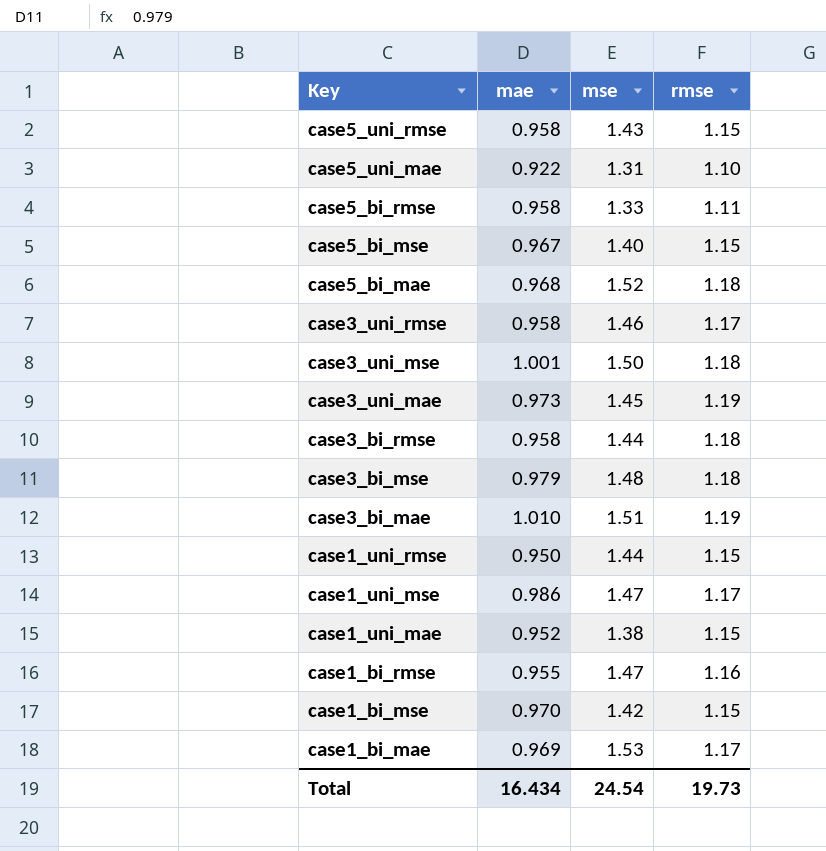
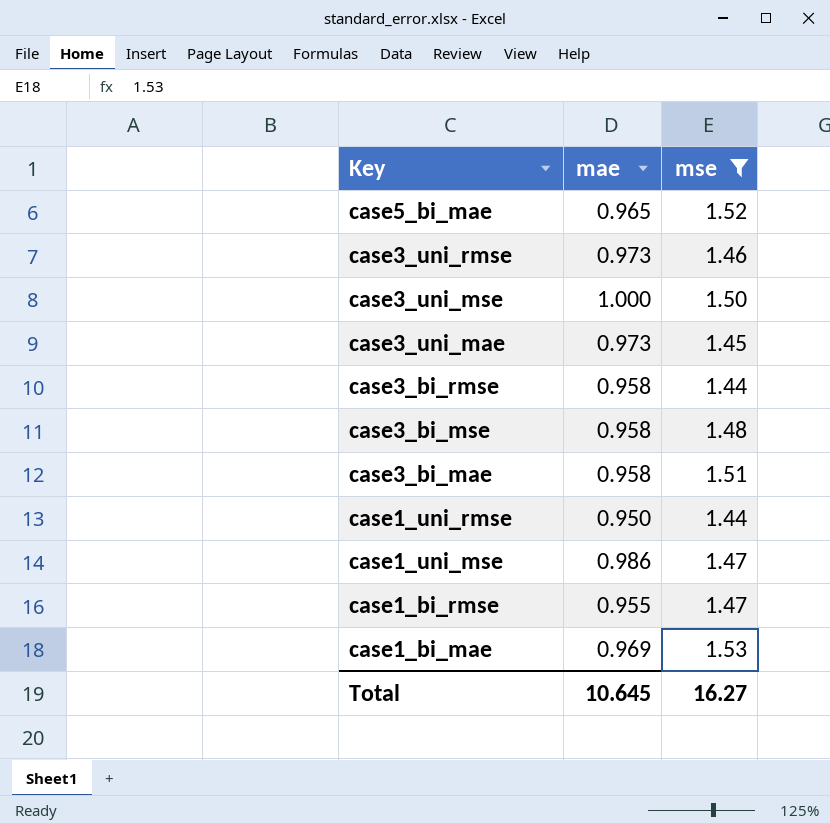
filter: none -> mse >= 1.44
column rmse | position: 4 -> none
case5_bi_mae | mae: 0.968 -> 0.965
case3_uni_rmse | mae: 0.958 -> 0.973
case3_uni_mse | mae: 1.001 -> 1.000
case3_bi_mse | mae: 0.979 -> 0.958
case3_bi_mae | mae: 1.010 -> 0.958
Total | mae: 16.434 -> 10.645
Total | mse: 24.54 -> 16.27

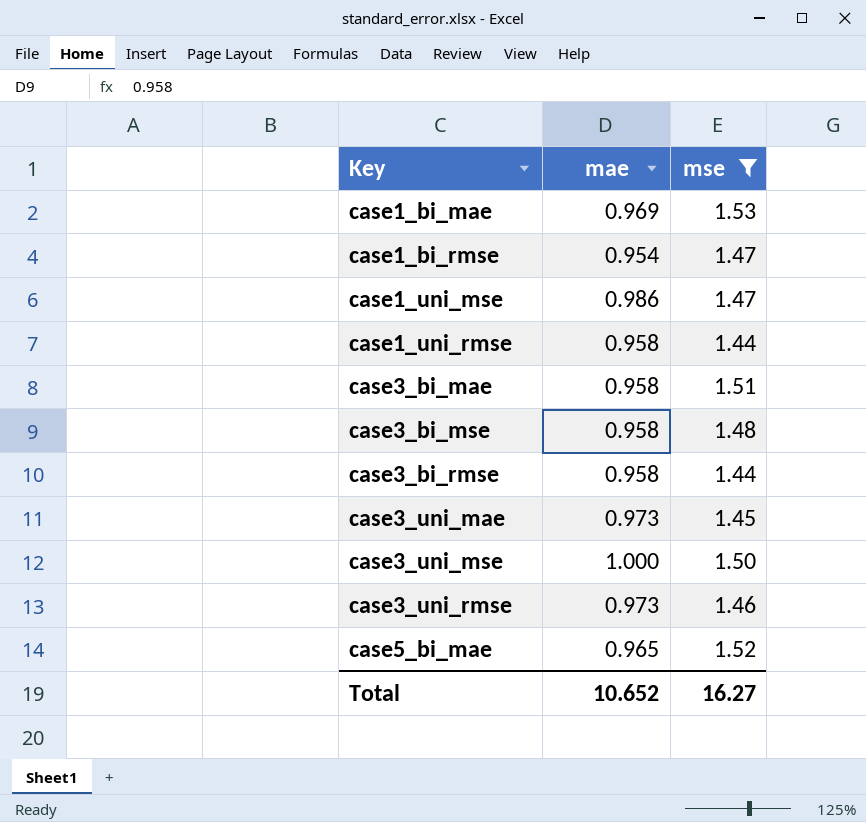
row order: Key descending -> Key ascending
case1_bi_rmse | mae: 0.955 -> 0.954
case1_uni_rmse | mae: 0.950 -> 0.958
Total | mae: 10.645 -> 10.652

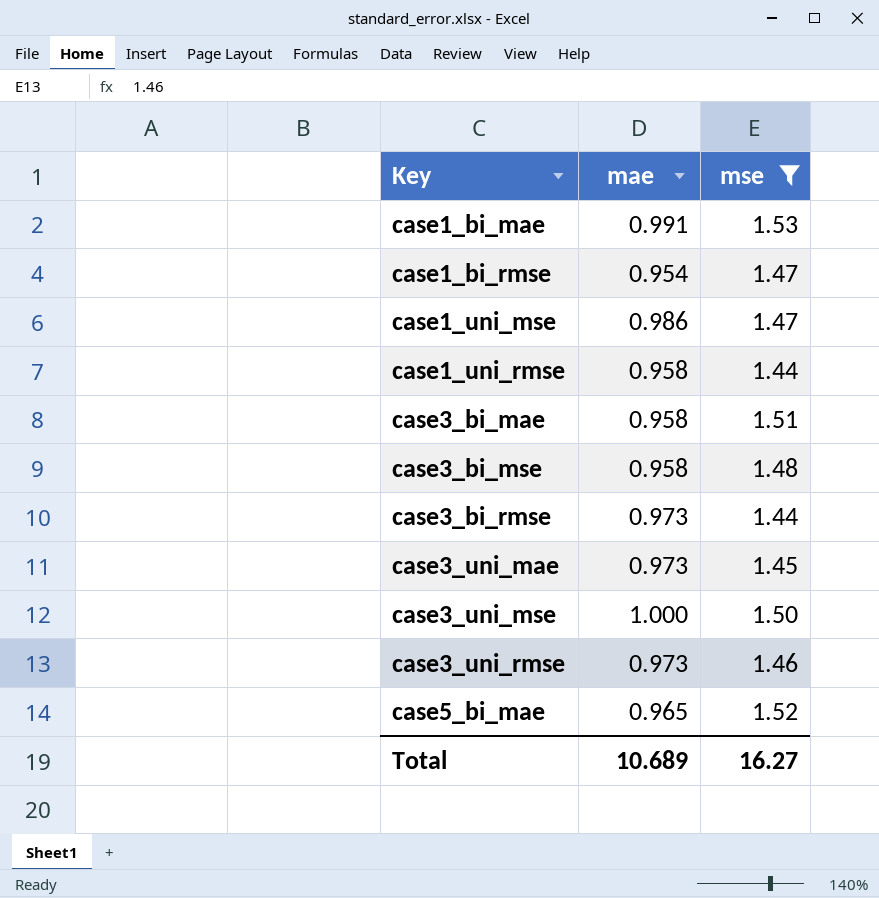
case1_bi_mae | mae: 0.969 -> 0.991
case3_bi_rmse | mae: 0.958 -> 0.973
Total | mae: 10.652 -> 10.689

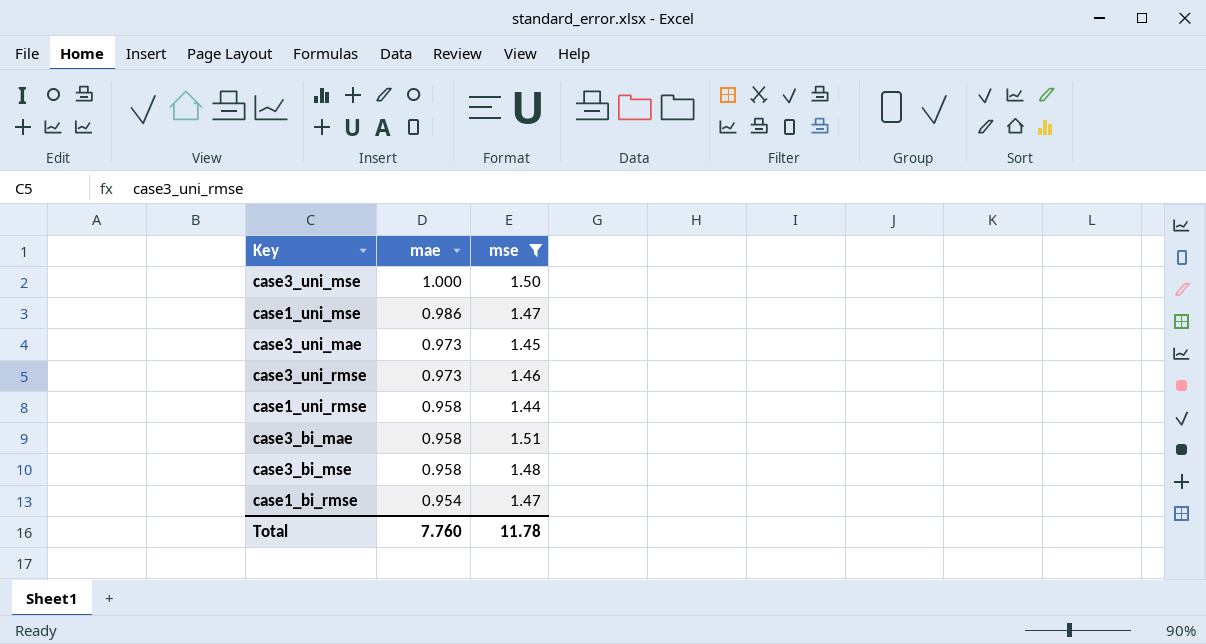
row order: Key ascending -> mae descending
row case1_bi_mae: 0.991 | 1.53 -> none
row case3_bi_rmse: 0.973 | 1.44 -> none
row case5_bi_mae: 0.965 | 1.52 -> none
Total | mae: 10.689 -> 7.760
Total | mse: 16.27 -> 11.78

